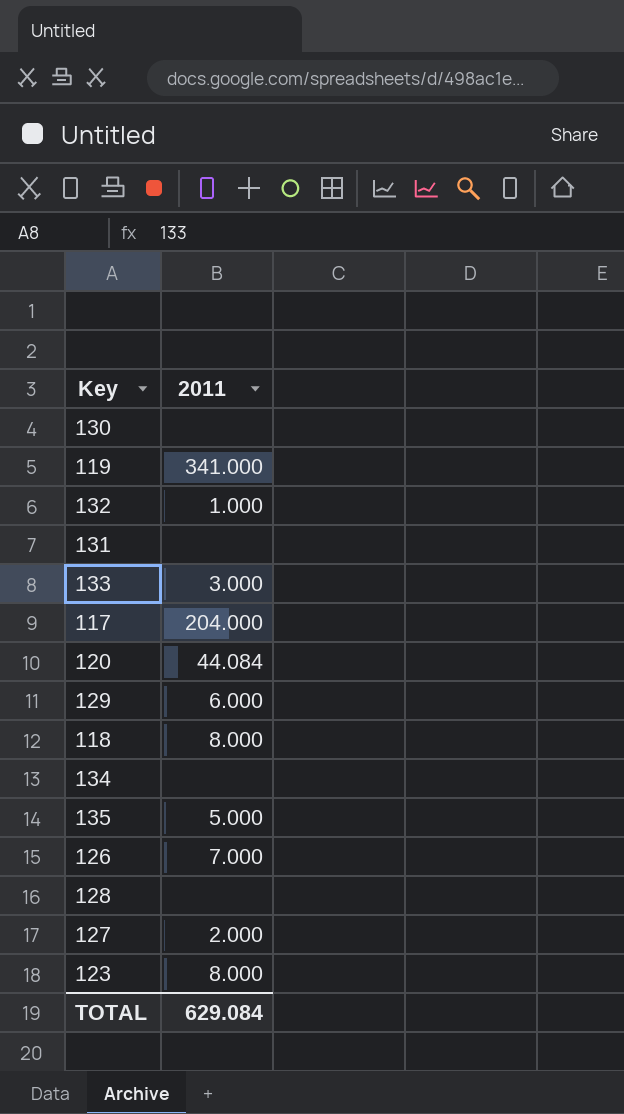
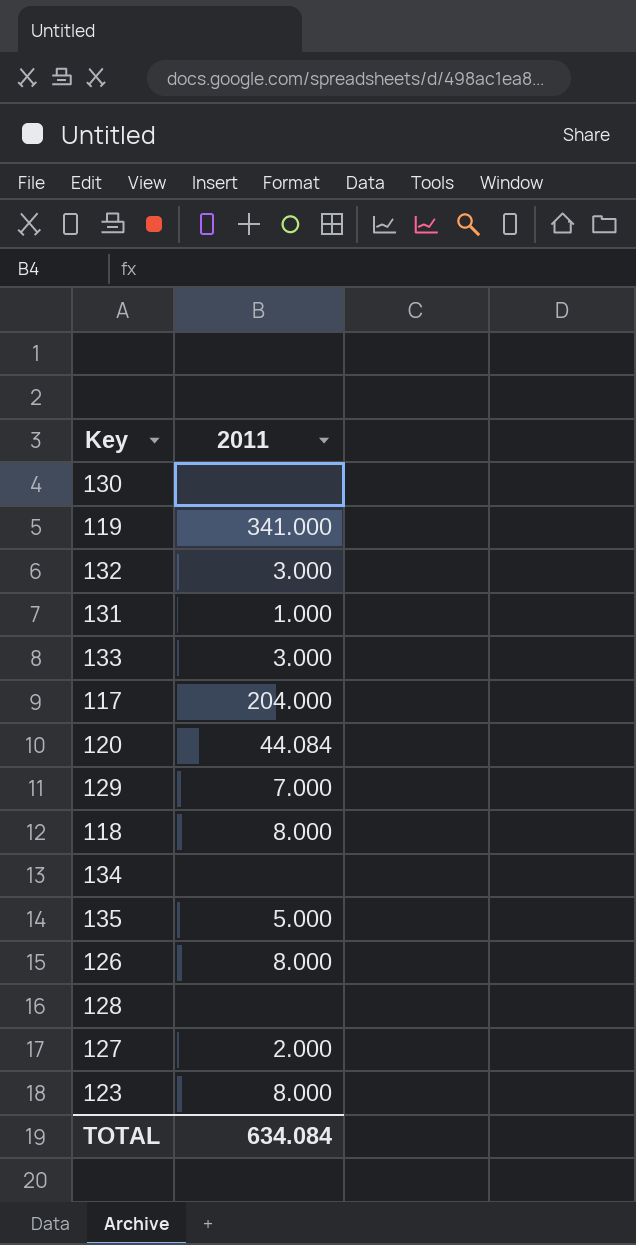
132 | 2011: 1.000 -> 3.000
131 | 2011: none -> 1.000
129 | 2011: 6.000 -> 7.000
126 | 2011: 7.000 -> 8.000
TOTAL | 2011: 629.084 -> 634.084

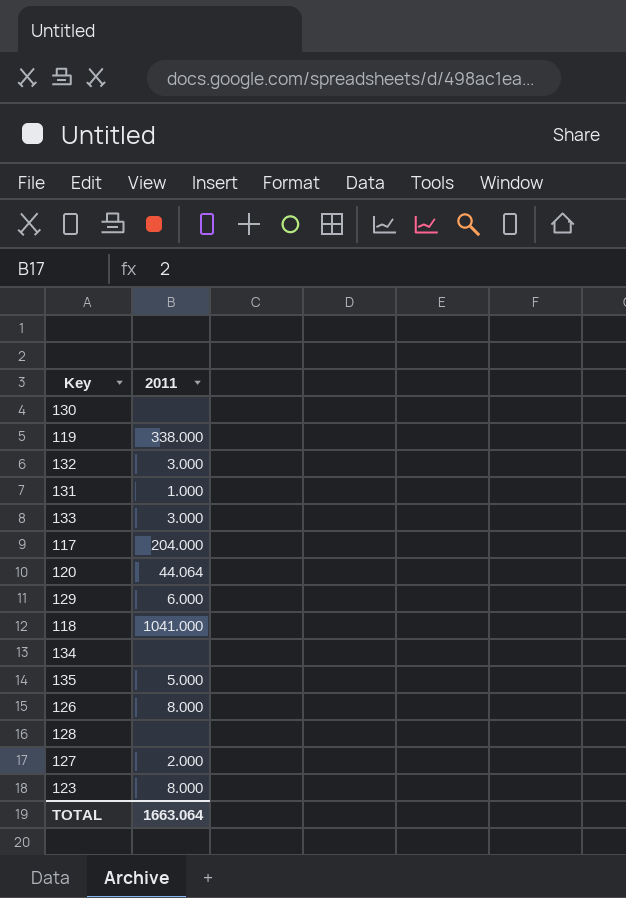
119 | 2011: 341.000 -> 338.000
120 | 2011: 44.084 -> 44.064
129 | 2011: 7.000 -> 6.000
118 | 2011: 8.000 -> 1041.000
TOTAL | 2011: 634.084 -> 1663.064

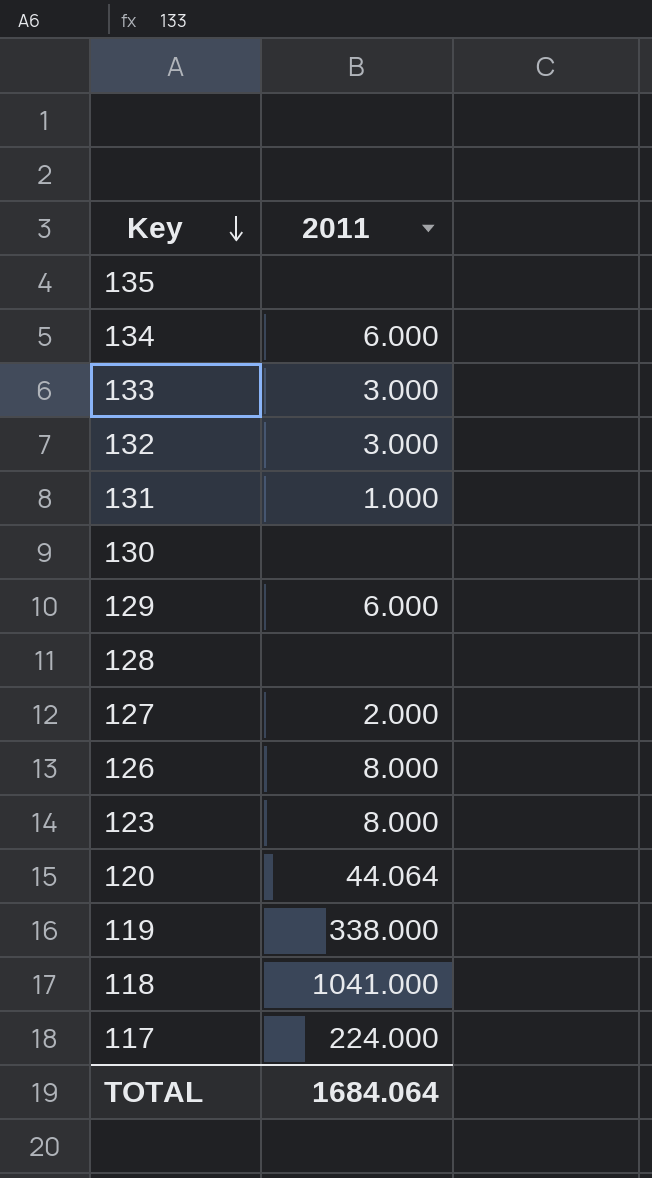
row order: none -> Key descending
135 | 2011: 5.000 -> none
134 | 2011: none -> 6.000
117 | 2011: 204.000 -> 224.000
TOTAL | 2011: 1663.064 -> 1684.064

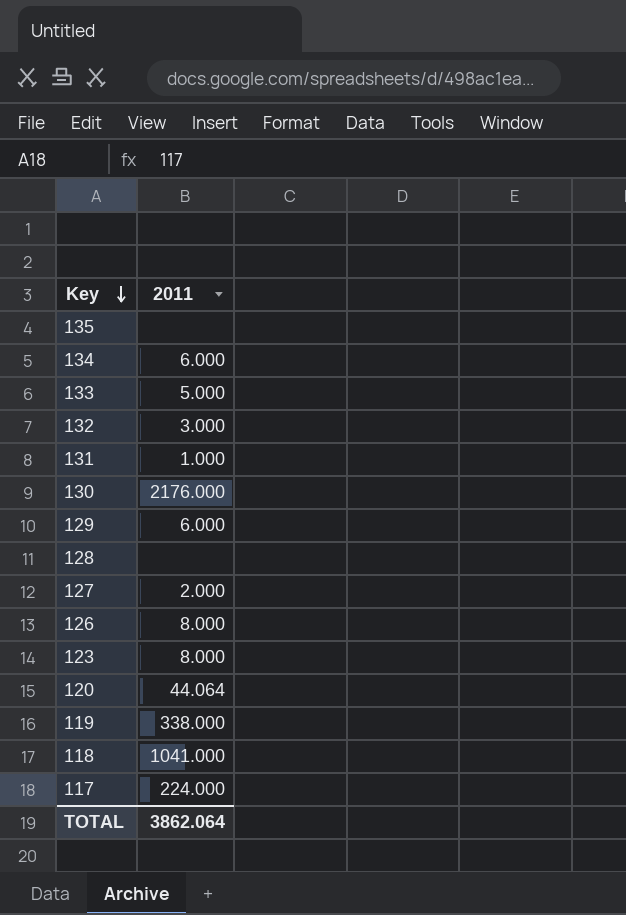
133 | 2011: 3.000 -> 5.000
130 | 2011: none -> 2176.000
TOTAL | 2011: 1684.064 -> 3862.064

